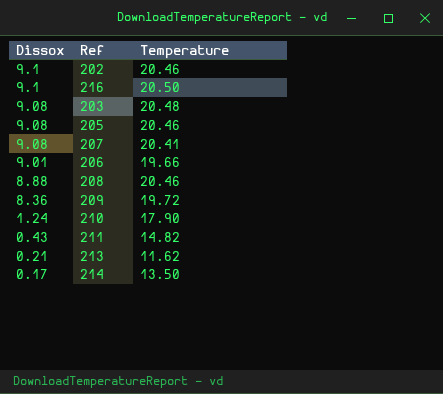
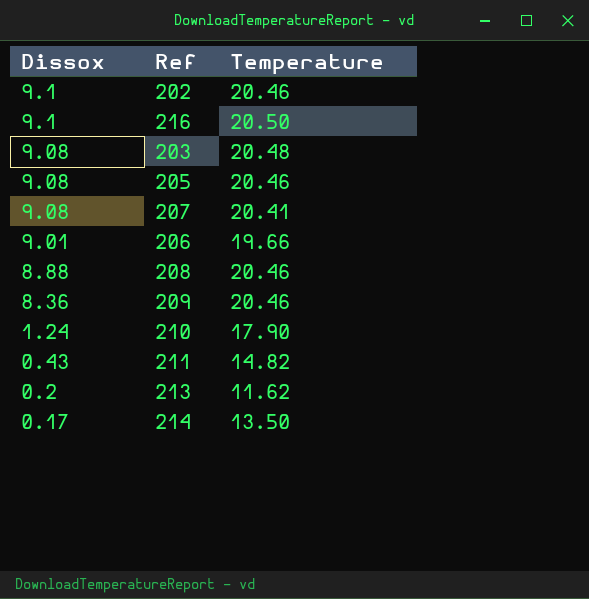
209 | Temperature: 19.72 -> 20.46
213 | Dissox: 0.21 -> 0.2

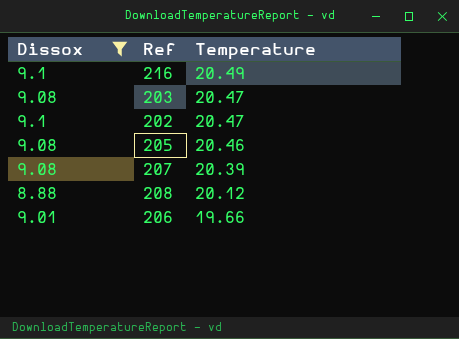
filter: none -> Dissox >= 8.88
row order: Dissox descending -> Temperature descending
216 | Temperature: 20.50 -> 20.49
203 | Temperature: 20.48 -> 20.47
202 | Temperature: 20.46 -> 20.47
207 | Temperature: 20.41 -> 20.39
208 | Temperature: 20.46 -> 20.12

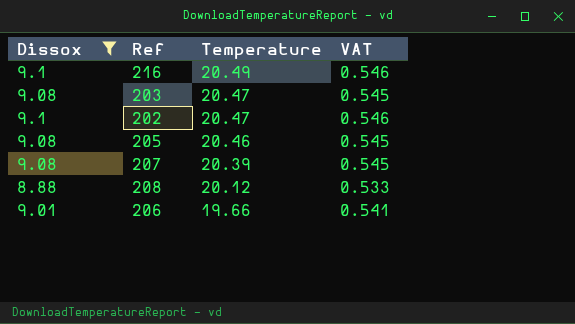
column VAT | formula: none -> [Dissox] * 0.06

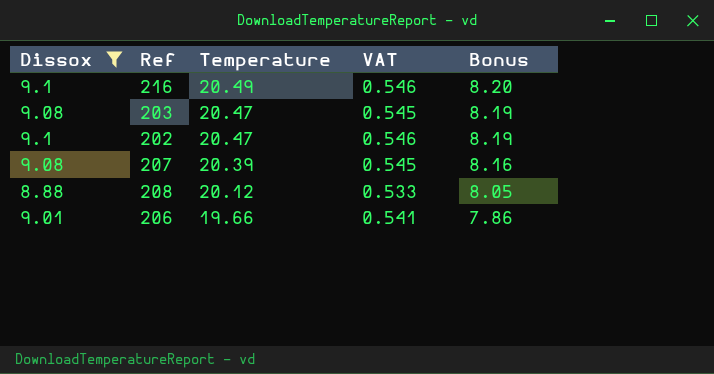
column Bonus | formula: none -> [Temperature] * 0.4
row 205: 9.08 | 20.46 | 0.545 -> none

